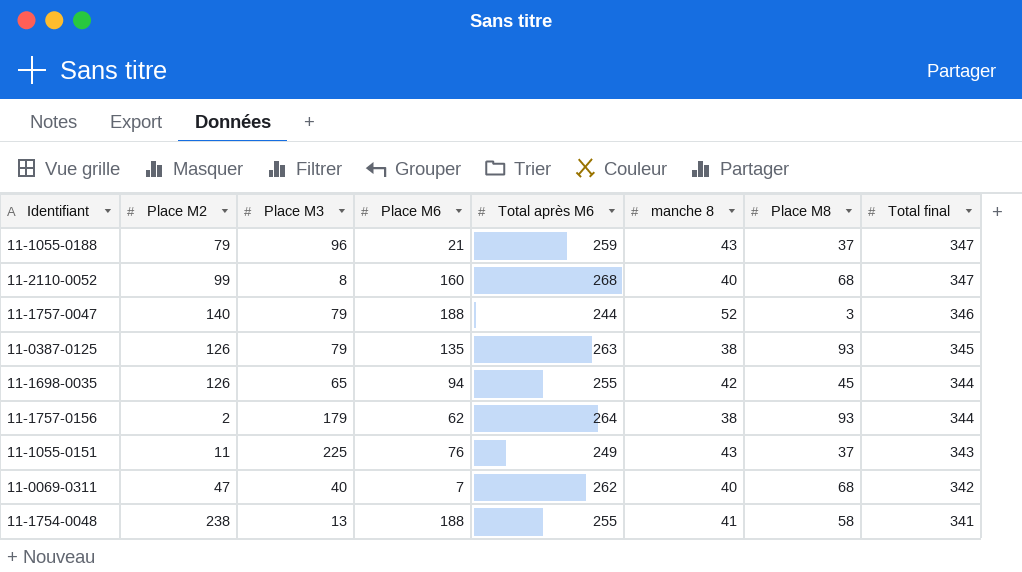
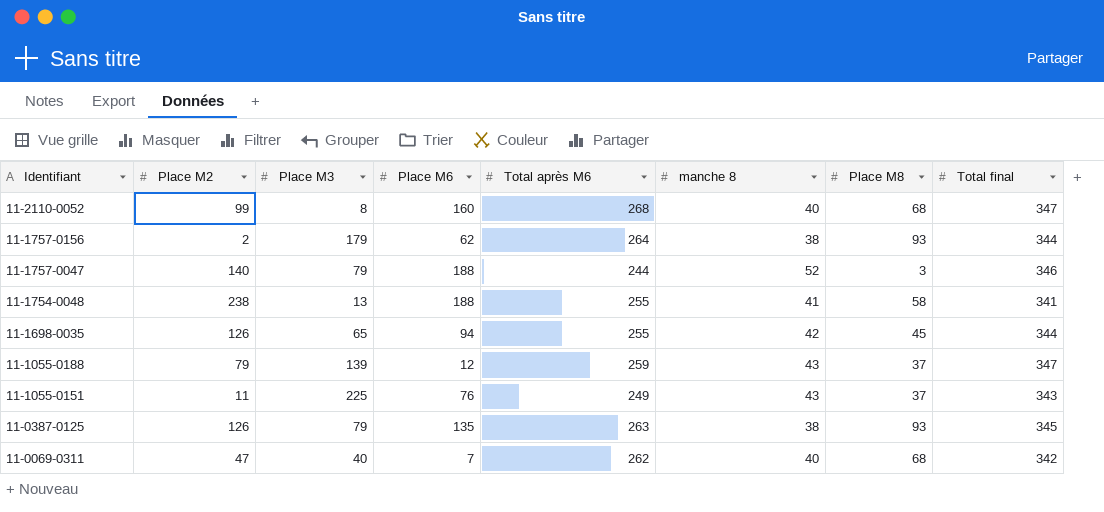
row order: Total final descending -> Identifiant descending
11-1055-0188 | Place M3: 96 -> 139
11-1055-0188 | Place M6: 21 -> 12

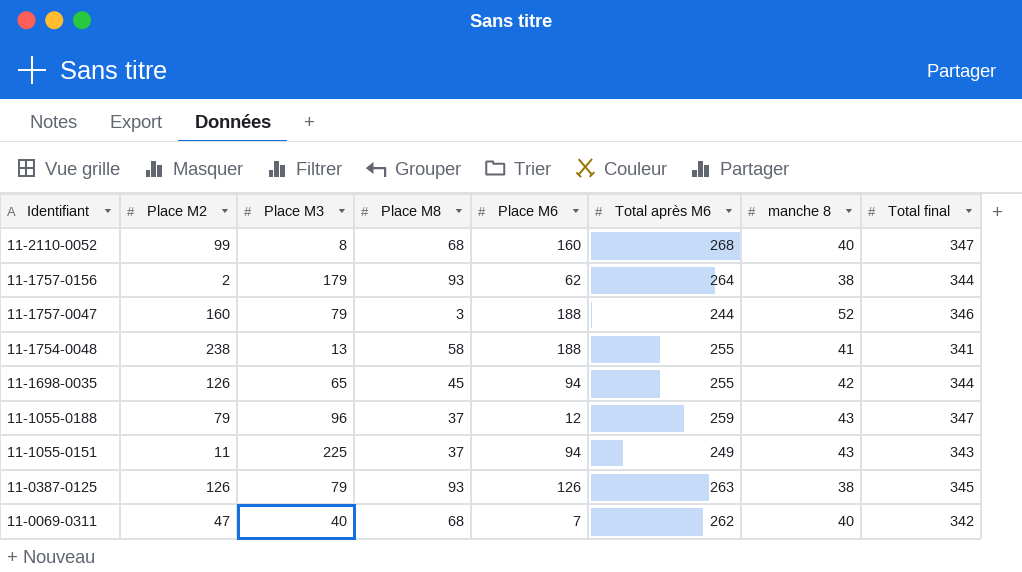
column Place M8 | position: 7 -> 4
11-1757-0047 | Place M2: 140 -> 160
11-1055-0188 | Place M3: 139 -> 96
11-1055-0151 | Place M6: 76 -> 94
11-0387-0125 | Place M6: 135 -> 126

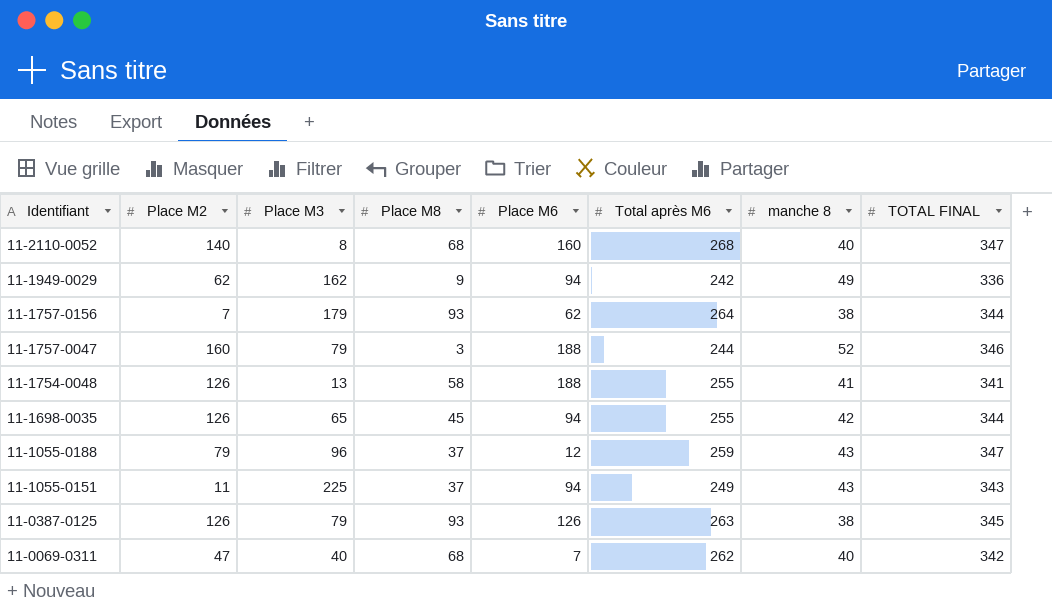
column name: Total final -> TOTAL FINAL
11-2110-0052 | Place M2: 99 -> 140
row 11-1949-0029: none -> 62 | 162 | 9 | 94 | 242 | 49 | 336
11-1757-0156 | Place M2: 2 -> 7
11-1754-0048 | Place M2: 238 -> 126

